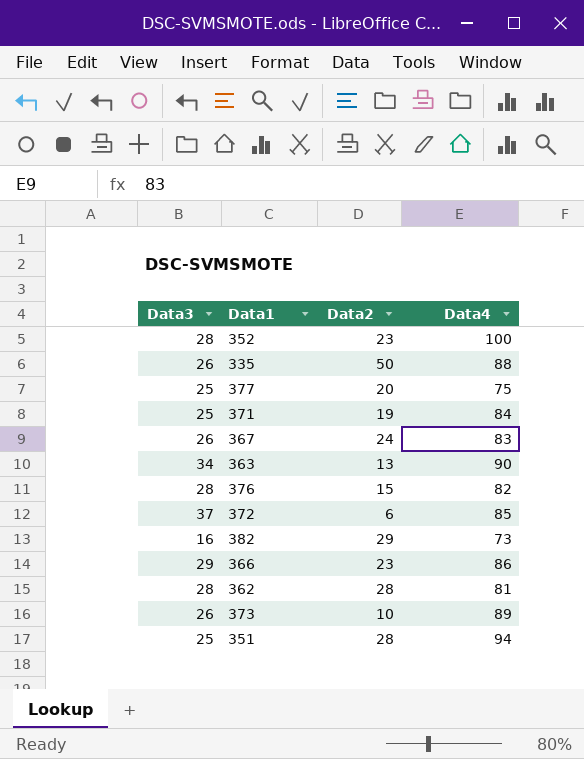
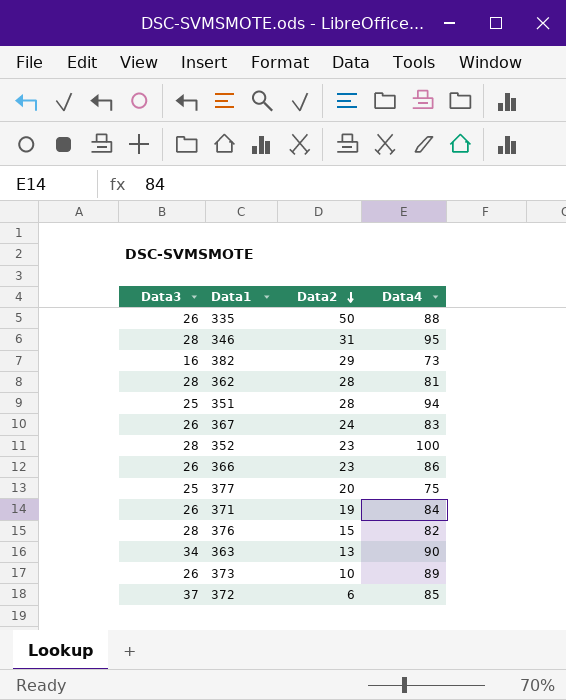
row order: none -> Data2 descending
row 346: none -> 28 | 31 | 95
366 | Data3: 29 -> 26
371 | Data3: 25 -> 26

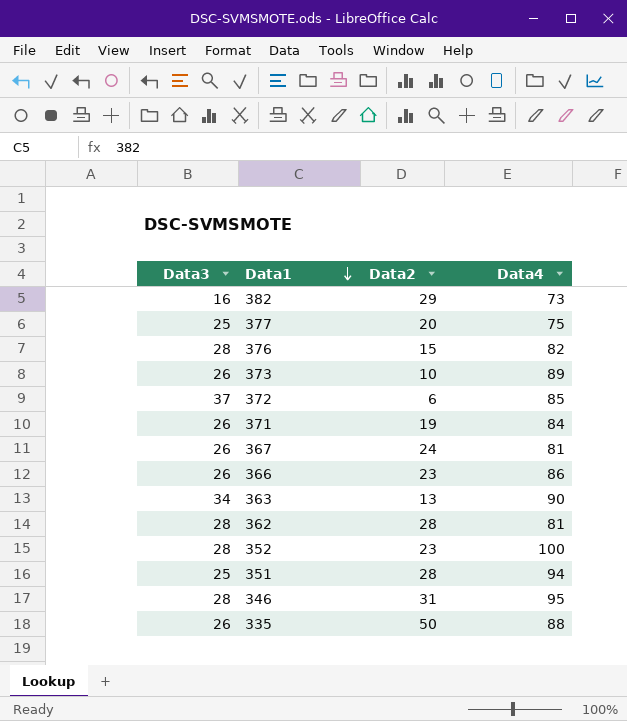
row order: Data2 descending -> Data1 descending
367 | Data4: 83 -> 81

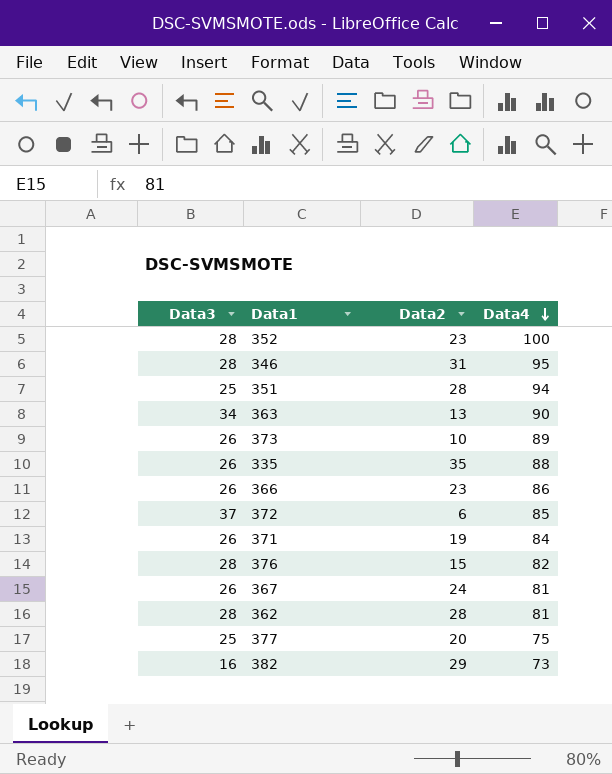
row order: Data1 descending -> Data4 descending
335 | Data2: 50 -> 35

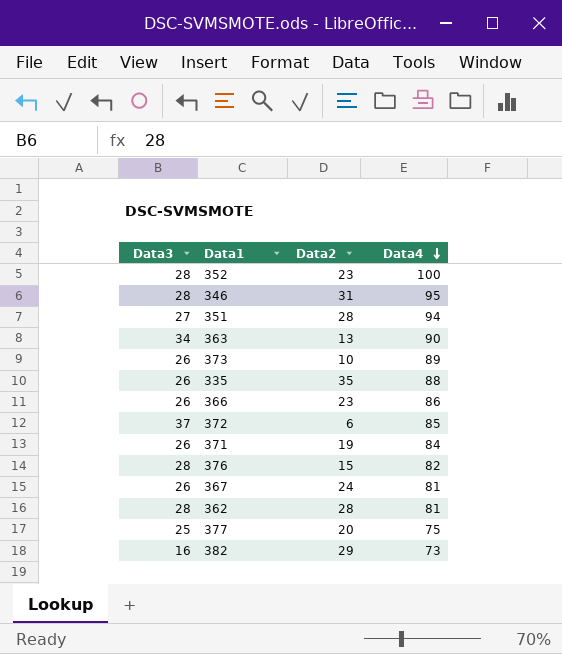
351 | Data3: 25 -> 27

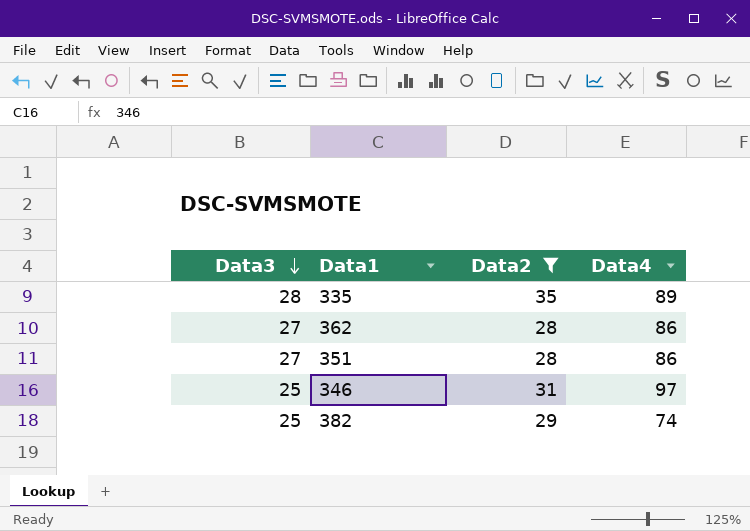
filter: none -> Data2 >= 28
row order: Data4 descending -> Data3 descending
335 | Data3: 26 -> 28
335 | Data4: 88 -> 89
362 | Data3: 28 -> 27
362 | Data4: 81 -> 86
351 | Data4: 94 -> 86
346 | Data3: 28 -> 25
346 | Data4: 95 -> 97
382 | Data3: 16 -> 25
382 | Data4: 73 -> 74

